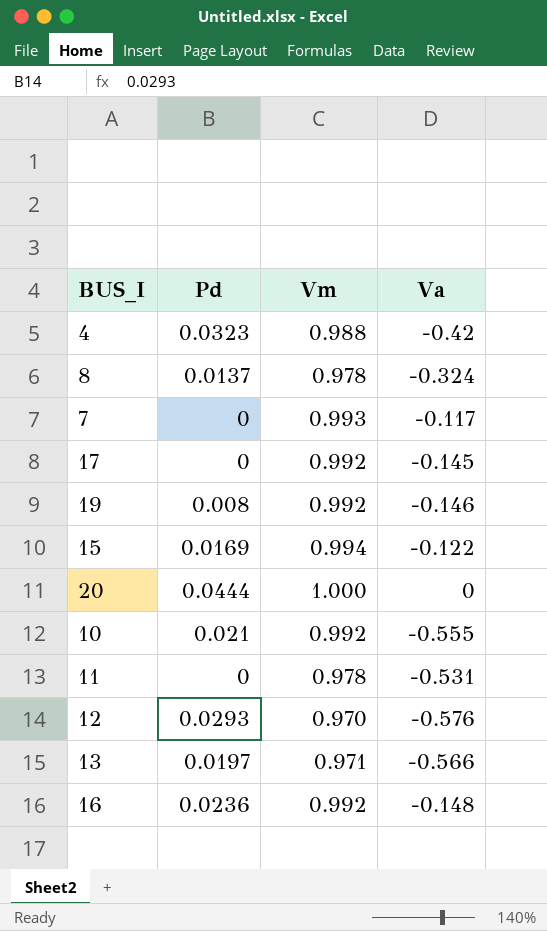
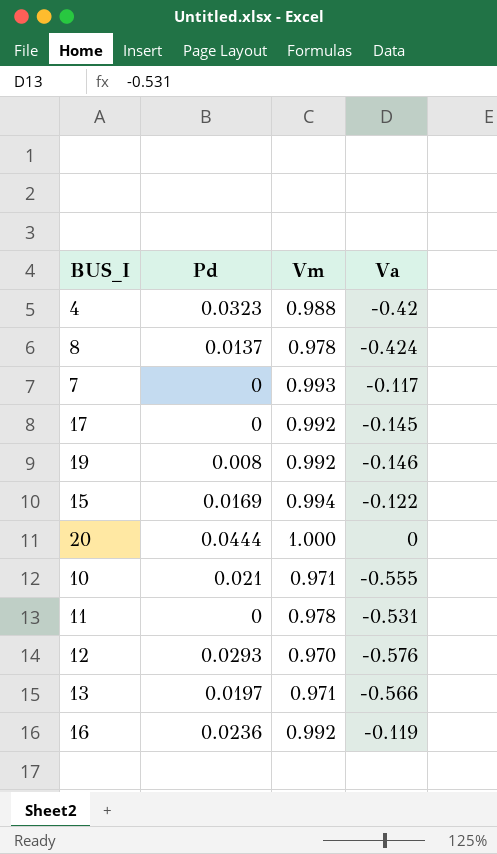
8 | Va: -0.324 -> -0.424
10 | Vm: 0.992 -> 0.971
16 | Va: -0.148 -> -0.119

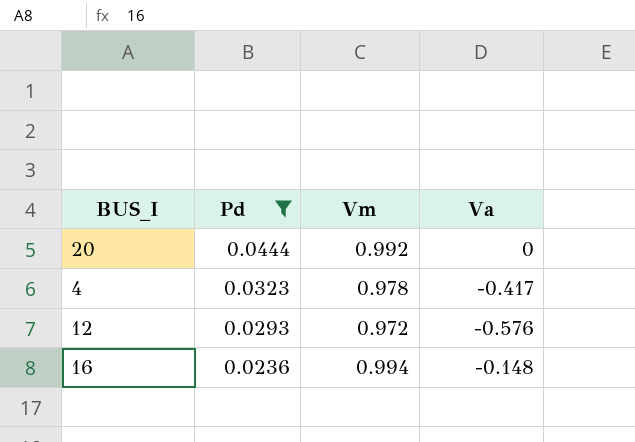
filter: none -> Pd >= 0.0236
row order: none -> Pd descending
20 | Vm: 1.000 -> 0.992
4 | Vm: 0.988 -> 0.978
4 | Va: -0.42 -> -0.417
12 | Vm: 0.970 -> 0.972
16 | Vm: 0.992 -> 0.994
16 | Va: -0.119 -> -0.148

